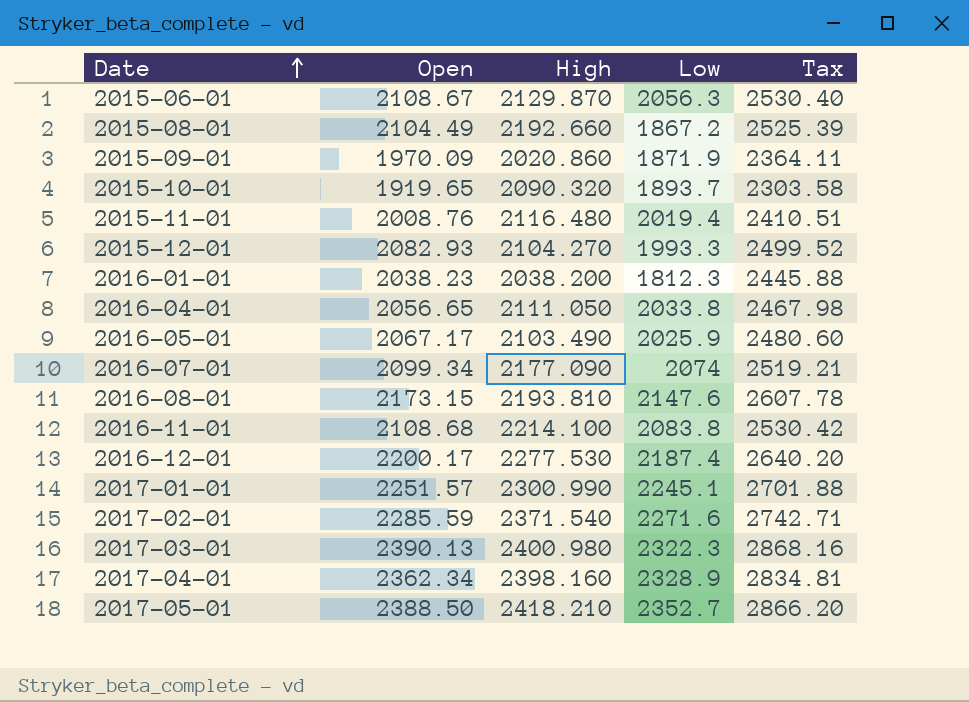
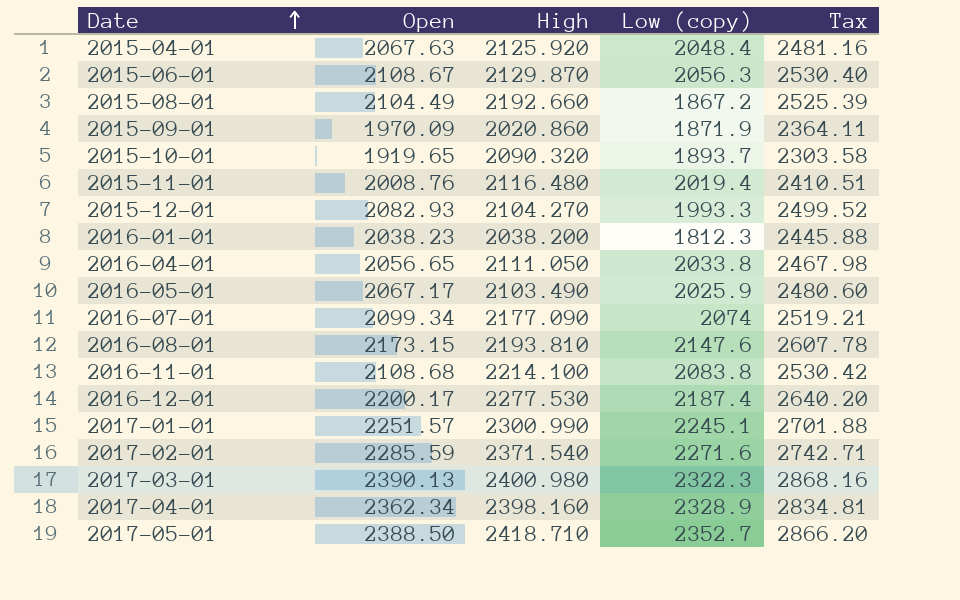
column name: Low -> Low (copy)
row 2015-04-01: none -> 2067.63 | 2125.920 | 2048.4 | 2481.16
2017-05-01 | High: 2418.210 -> 2418.710

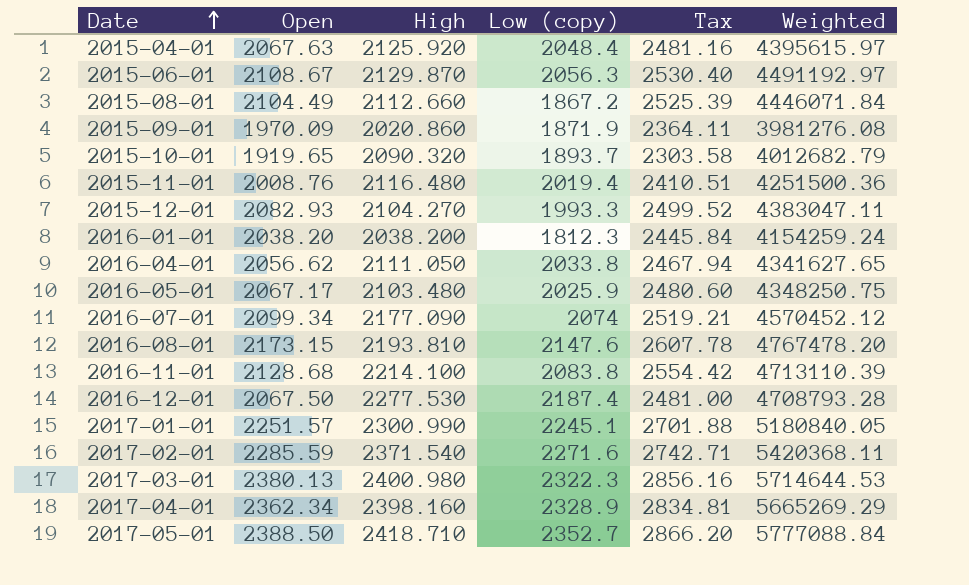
column Weighted | formula: none -> [Open] * [High]
2015-08-01 | High: 2192.660 -> 2112.660
2016-01-01 | Open: 2038.23 -> 2038.20
2016-01-01 | Tax: 2445.88 -> 2445.84
2016-04-01 | Open: 2056.65 -> 2056.62
2016-04-01 | Tax: 2467.98 -> 2467.94
2016-05-01 | High: 2103.490 -> 2103.480
2016-11-01 | Open: 2108.68 -> 2128.68
2016-11-01 | Tax: 2530.42 -> 2554.42
2016-12-01 | Open: 2200.17 -> 2067.50
2016-12-01 | Tax: 2640.20 -> 2481.00
2017-03-01 | Open: 2390.13 -> 2380.13
2017-03-01 | Tax: 2868.16 -> 2856.16

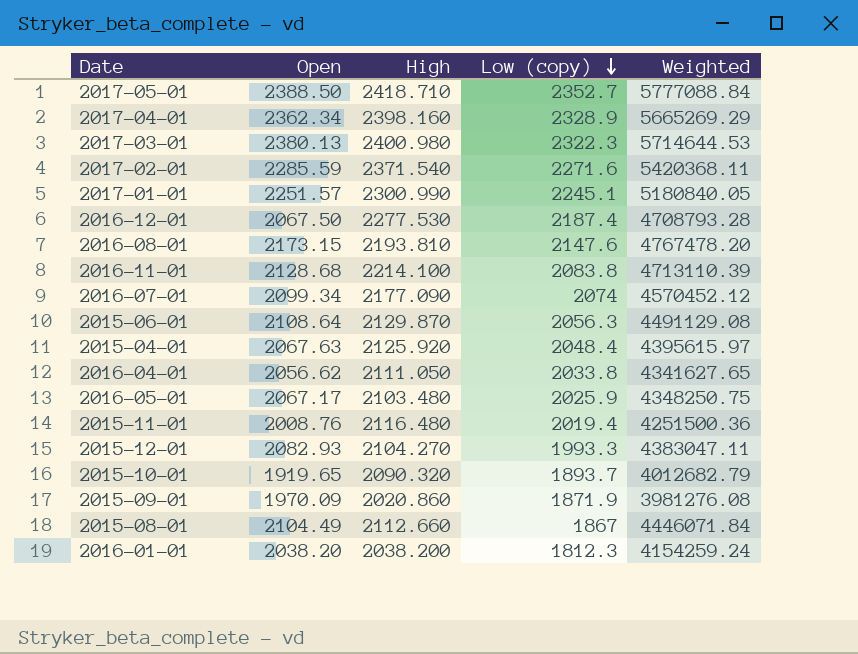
row order: Date ascending -> Low (copy) descending
column Tax | formula: [Open] * 1.2 -> none
2015-06-01 | Open: 2108.67 -> 2108.64
2015-06-01 | Weighted: 4491192.97 -> 4491129.08
2015-08-01 | Low (copy): 1867.2 -> 1867

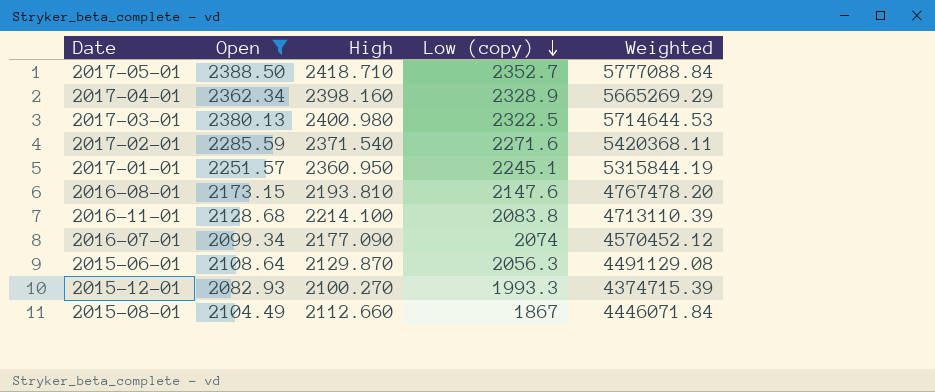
filter: none -> Open >= 2082.93
2017-03-01 | Low (copy): 2322.3 -> 2322.5
2017-01-01 | High: 2300.990 -> 2360.950
2017-01-01 | Weighted: 5180840.05 -> 5315844.19
2015-12-01 | High: 2104.270 -> 2100.270
2015-12-01 | Weighted: 4383047.11 -> 4374715.39

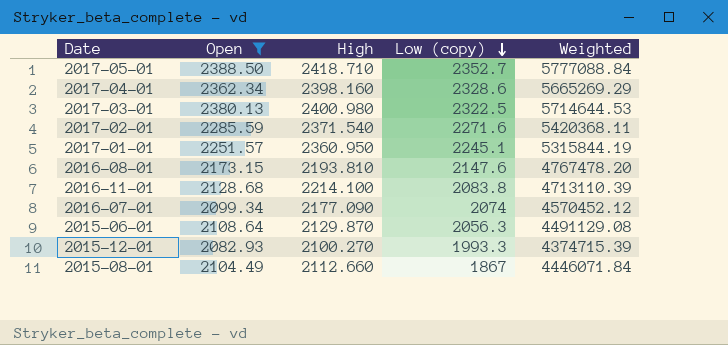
2017-04-01 | Low (copy): 2328.9 -> 2328.6

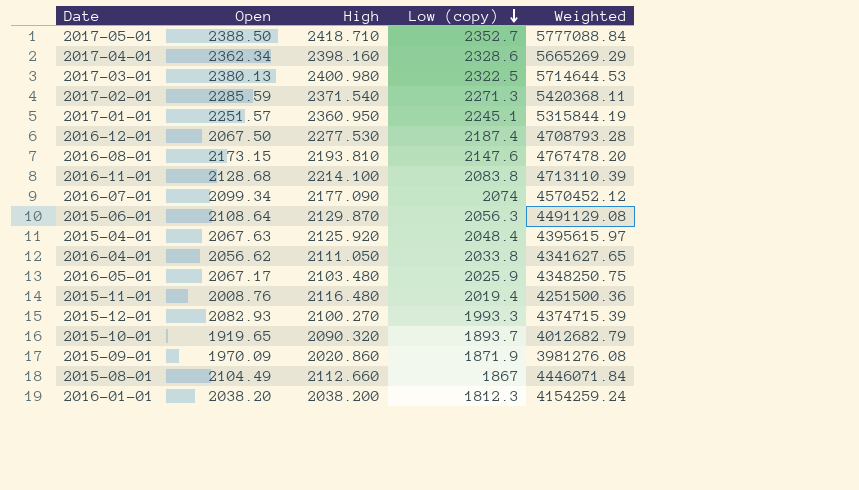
filter: Open >= 2082.93 -> none
2017-02-01 | Low (copy): 2271.6 -> 2271.3

